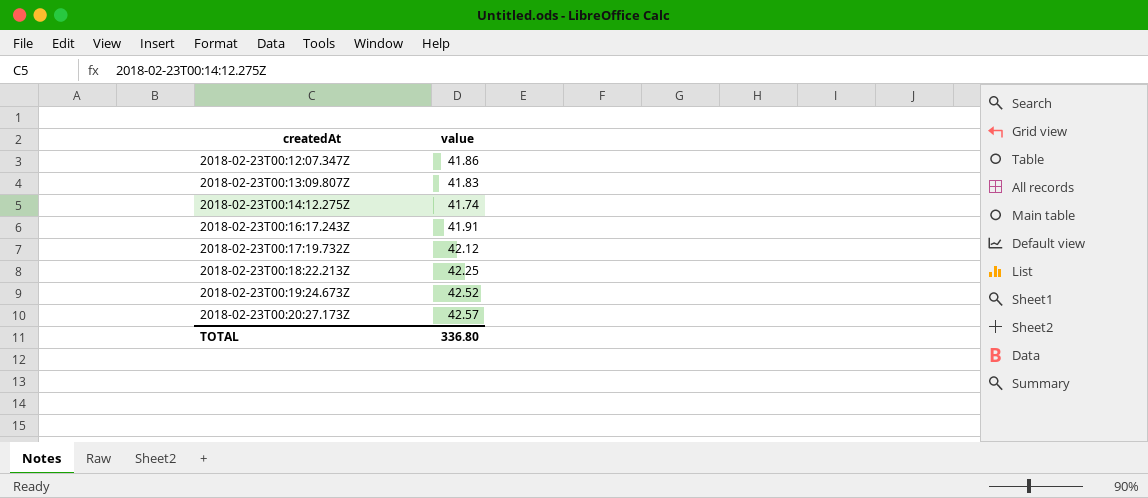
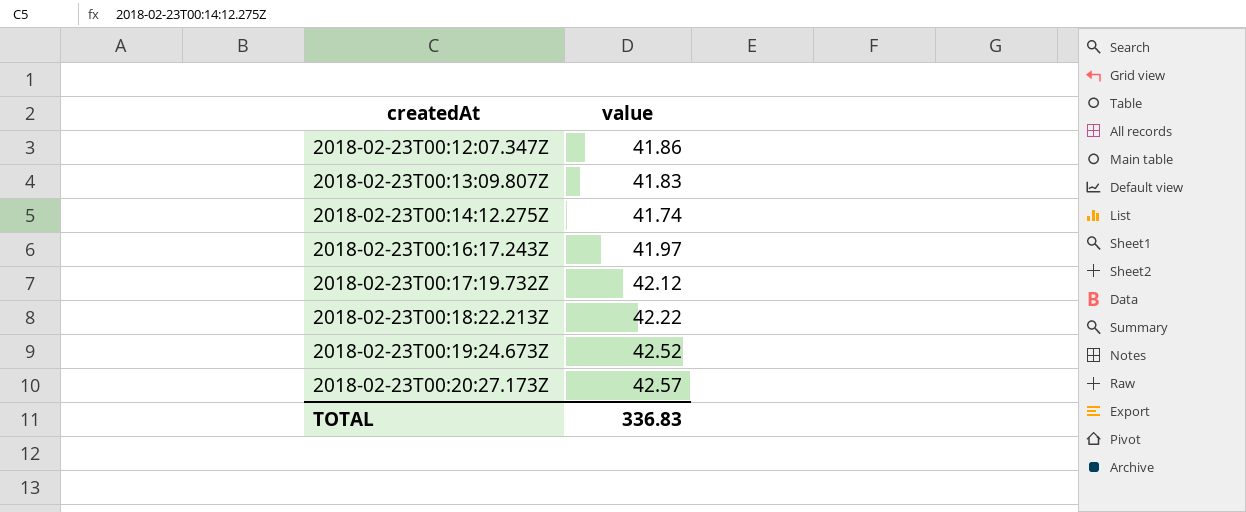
2018-02-23T00:16:17.243Z | value: 41.91 -> 41.97
2018-02-23T00:18:22.213Z | value: 42.25 -> 42.22
TOTAL | value: 336.80 -> 336.83

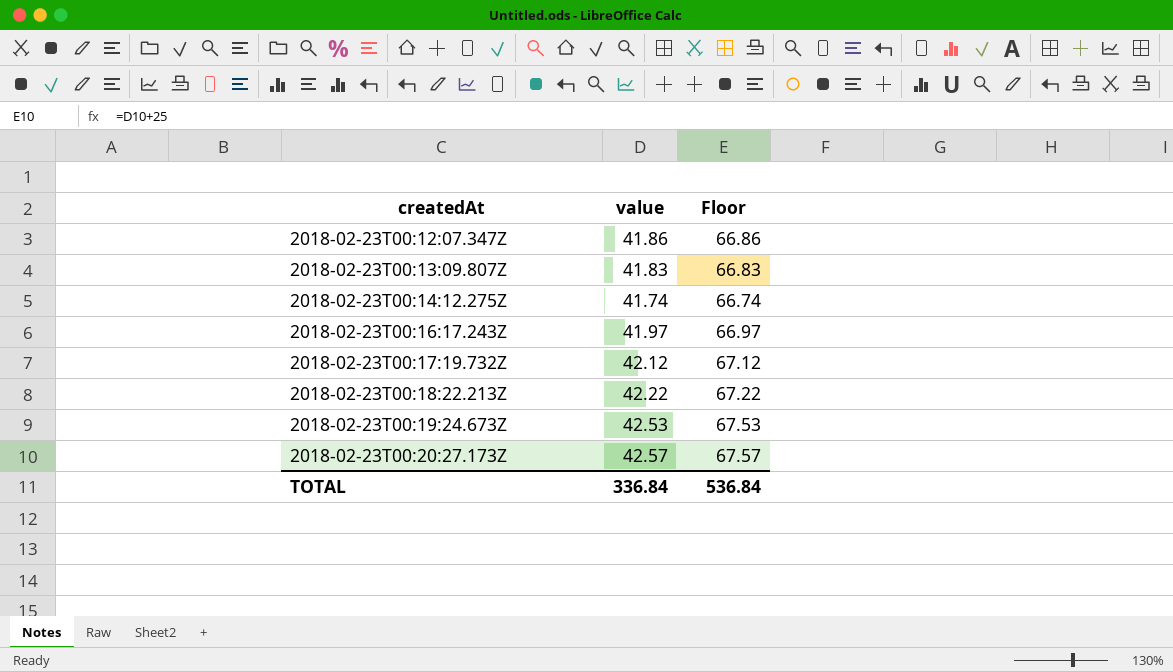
column Floor | formula: none -> [value] + 25
2018-02-23T00:19:24.673Z | value: 42.52 -> 42.53
TOTAL | value: 336.83 -> 336.84

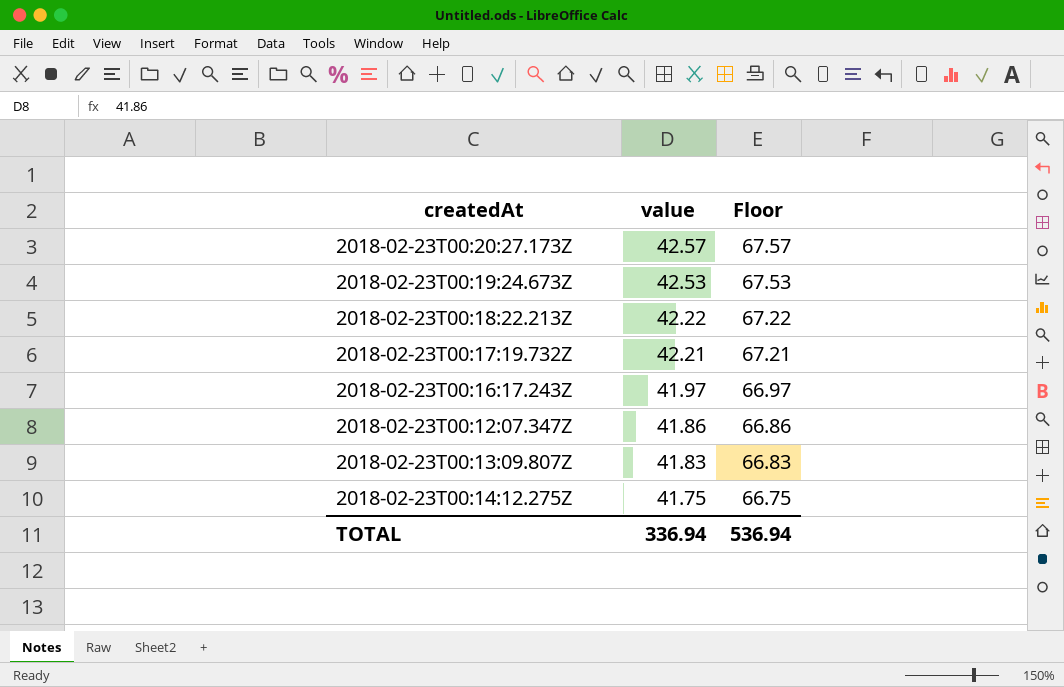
row order: createdAt ascending -> value descending
2018-02-23T00:17:19.732Z | value: 42.12 -> 42.21
2018-02-23T00:17:19.732Z | Floor: 67.12 -> 67.21
2018-02-23T00:14:12.275Z | value: 41.74 -> 41.75
2018-02-23T00:14:12.275Z | Floor: 66.74 -> 66.75
TOTAL | value: 336.84 -> 336.94
TOTAL | Floor: 536.84 -> 536.94

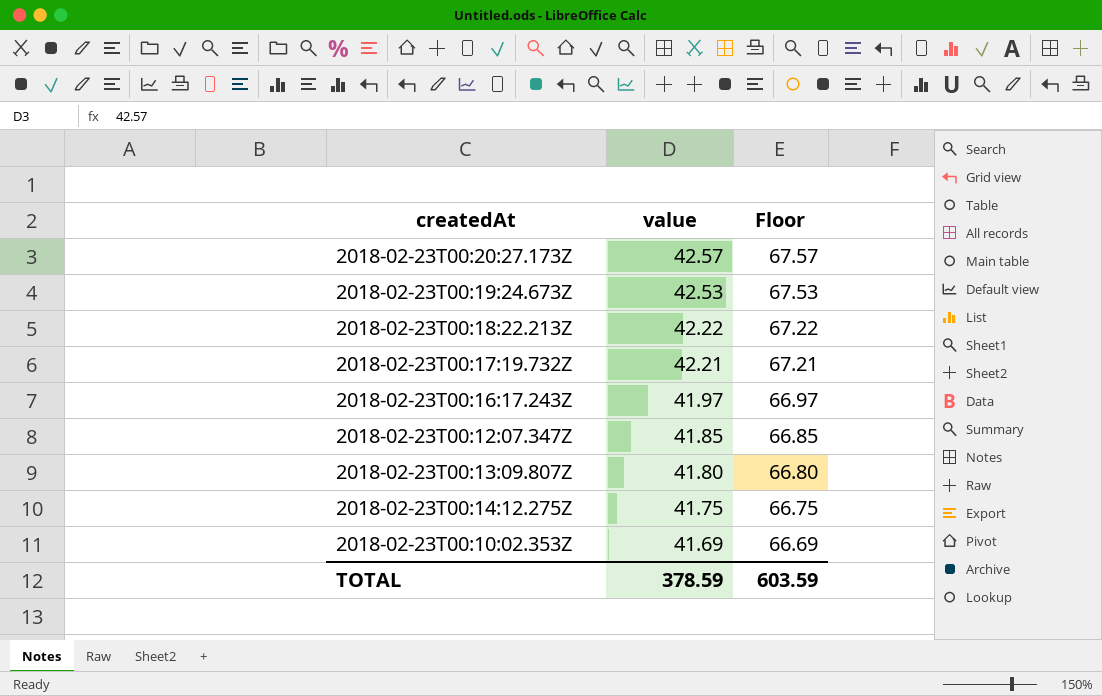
2018-02-23T00:12:07.347Z | value: 41.86 -> 41.85
2018-02-23T00:12:07.347Z | Floor: 66.86 -> 66.85
2018-02-23T00:13:09.807Z | value: 41.83 -> 41.80
2018-02-23T00:13:09.807Z | Floor: 66.83 -> 66.80
row 2018-02-23T00:10:02.353Z: none -> 41.69 | 66.69
TOTAL | value: 336.94 -> 378.59
TOTAL | Floor: 536.94 -> 603.59

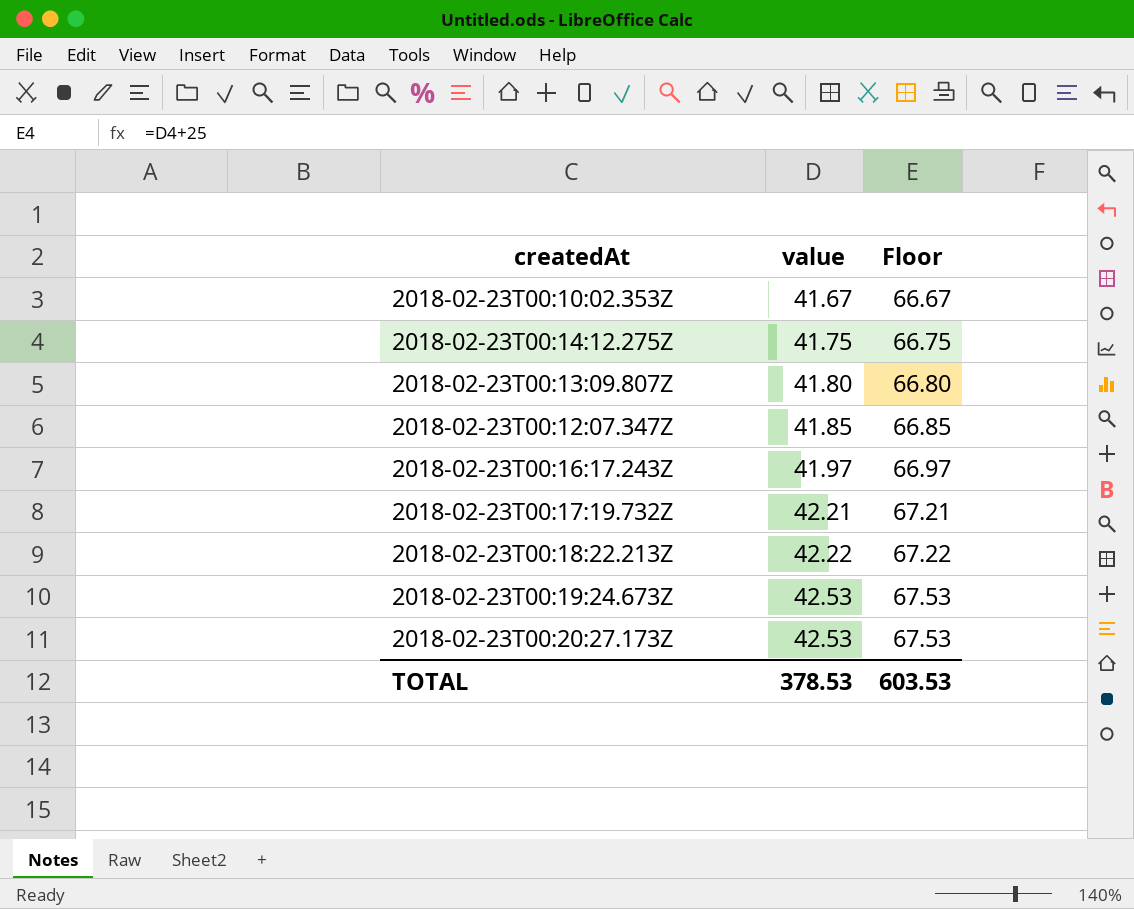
row order: value descending -> value ascending
2018-02-23T00:10:02.353Z | value: 41.69 -> 41.67
2018-02-23T00:10:02.353Z | Floor: 66.69 -> 66.67
2018-02-23T00:20:27.173Z | value: 42.57 -> 42.53
2018-02-23T00:20:27.173Z | Floor: 67.57 -> 67.53
TOTAL | value: 378.59 -> 378.53
TOTAL | Floor: 603.59 -> 603.53

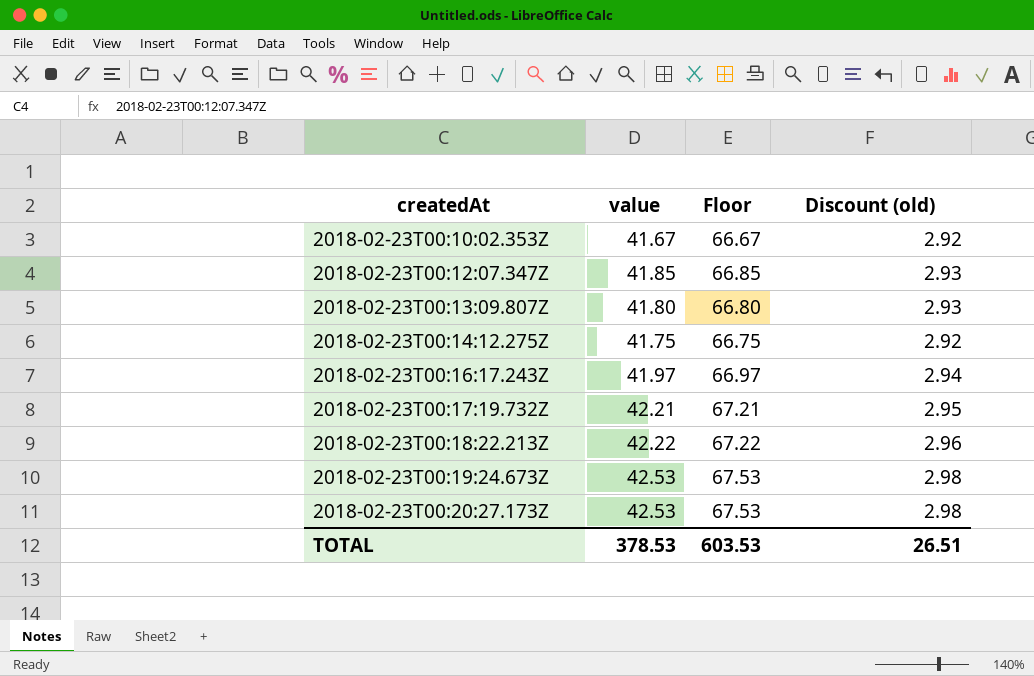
row order: value ascending -> createdAt ascending
column Discount (old) | formula: none -> [value] * 0.07

